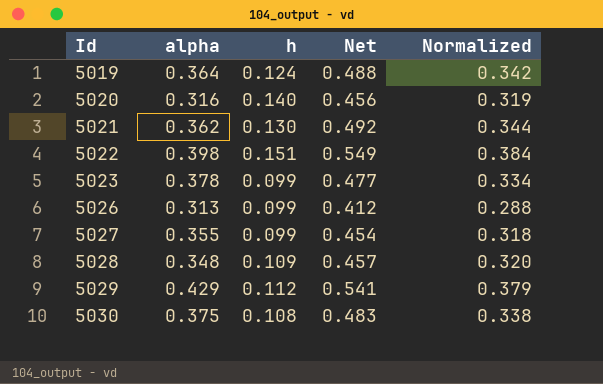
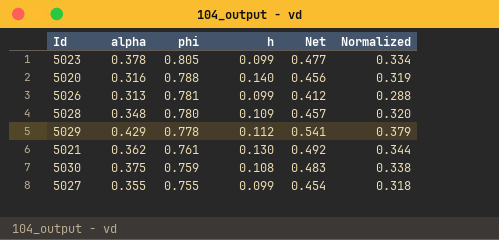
row order: Id ascending -> phi descending
column phi | position: none -> 3
row 5019: 0.364 | 0.124 | 0.488 | 0.342 -> none
row 5022: 0.398 | 0.151 | 0.549 | 0.384 -> none

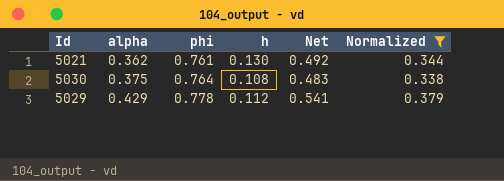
filter: none -> Normalized >= 0.338
row order: phi descending -> alpha ascending
5030 | phi: 0.759 -> 0.764

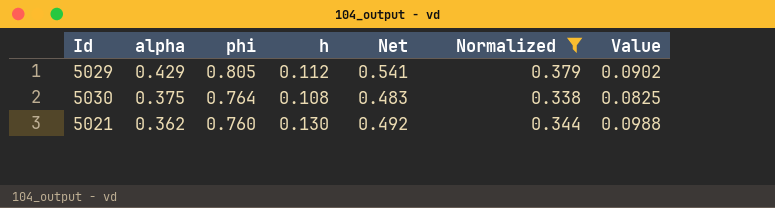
row order: alpha ascending -> alpha descending
column Value | formula: none -> [phi] * [h]
5029 | phi: 0.778 -> 0.805
5021 | phi: 0.761 -> 0.760

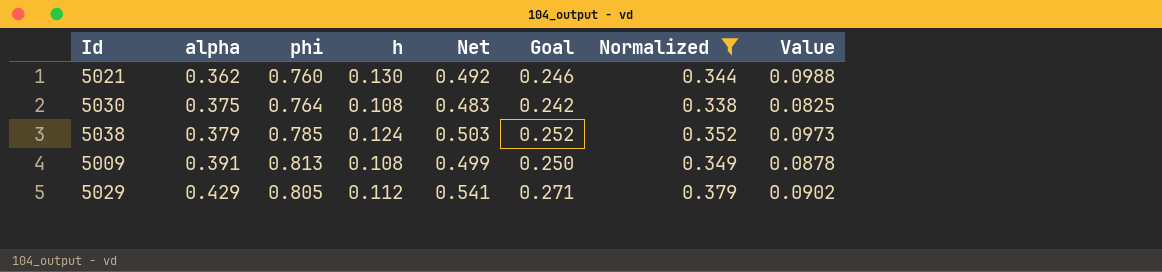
row order: alpha descending -> alpha ascending
column Goal | formula: none -> [Net] * 0.5
row 5038: none -> 0.379 | 0.785 | 0.124 | 0.503 | 0.252 | 0.352 | 0.0973
row 5009: none -> 0.391 | 0.813 | 0.108 | 0.499 | 0.250 | 0.349 | 0.0878

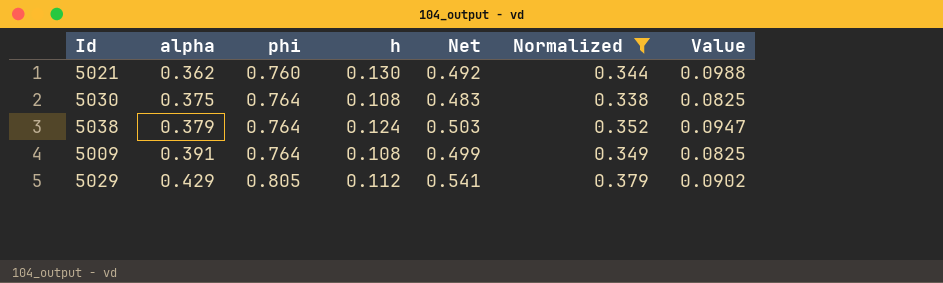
column Goal | formula: [Net] * 0.5 -> none
5038 | phi: 0.785 -> 0.764
5038 | Value: 0.0973 -> 0.0947
5009 | phi: 0.813 -> 0.764
5009 | Value: 0.0878 -> 0.0825

